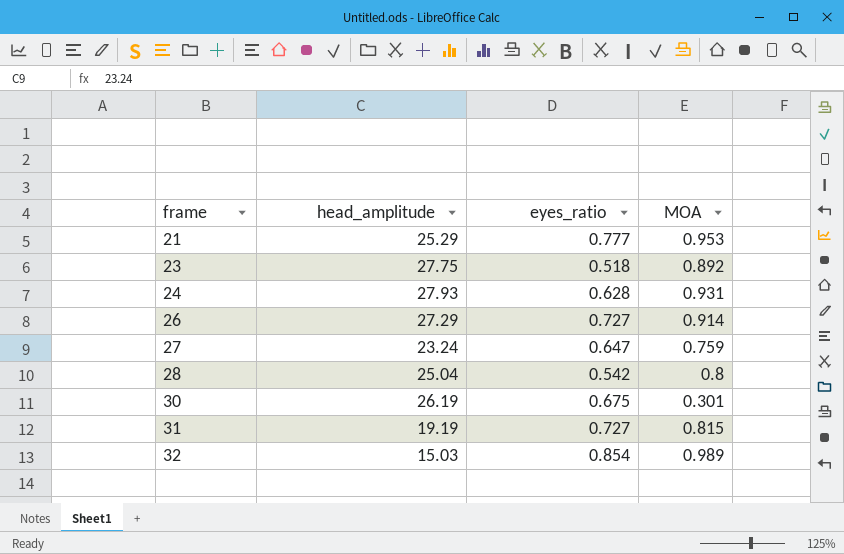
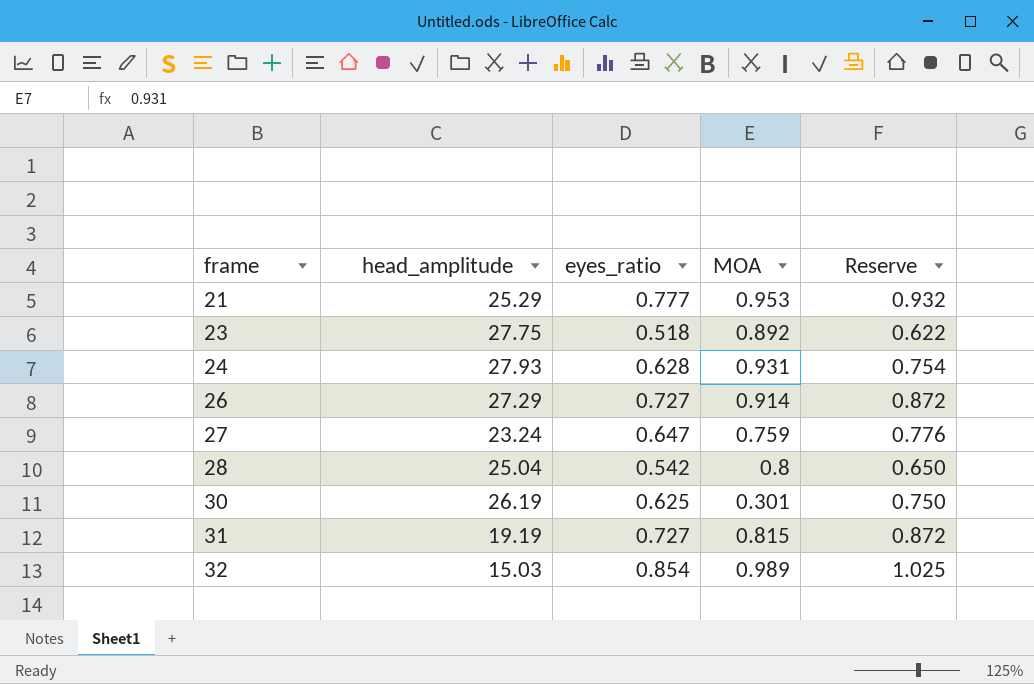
column Reserve | formula: none -> [eyes_ratio] * 1.2
30 | eyes_ratio: 0.675 -> 0.625

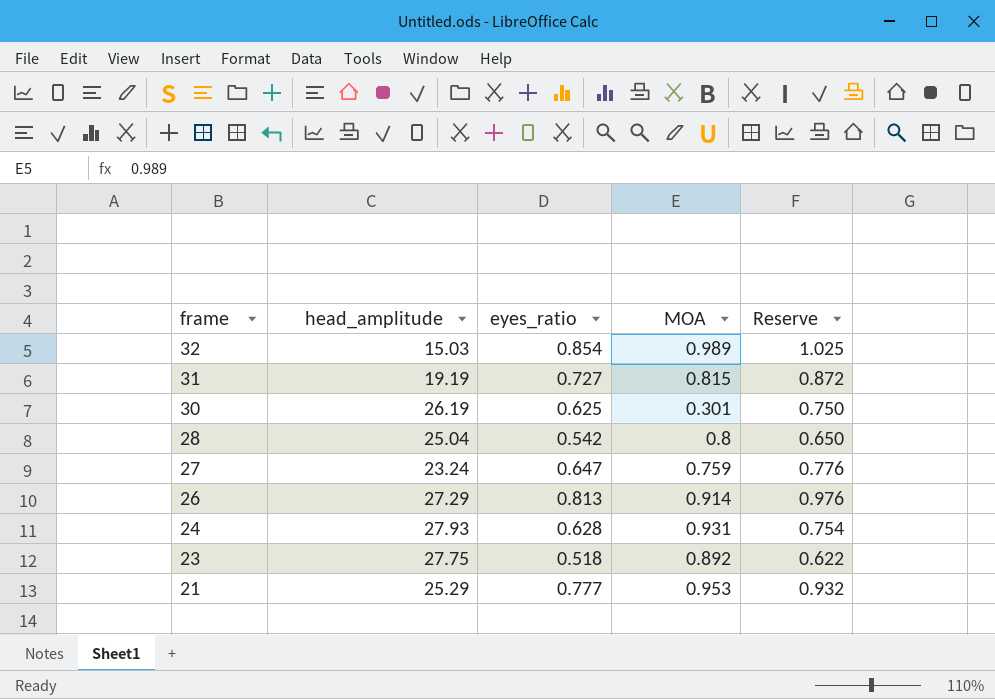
row order: frame ascending -> frame descending
26 | eyes_ratio: 0.727 -> 0.813
26 | Reserve: 0.872 -> 0.976

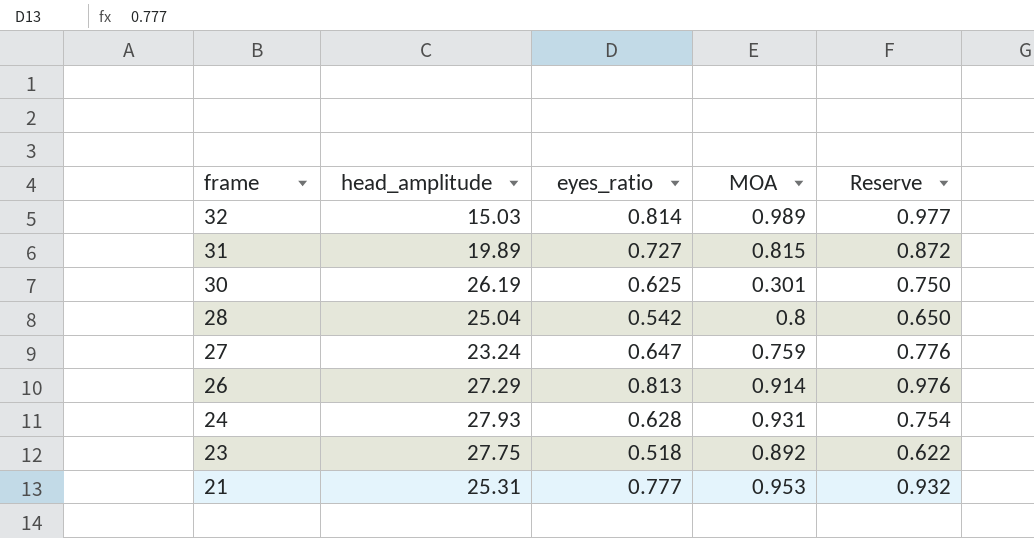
32 | eyes_ratio: 0.854 -> 0.814
32 | Reserve: 1.025 -> 0.977
31 | head_amplitude: 19.19 -> 19.89
21 | head_amplitude: 25.29 -> 25.31

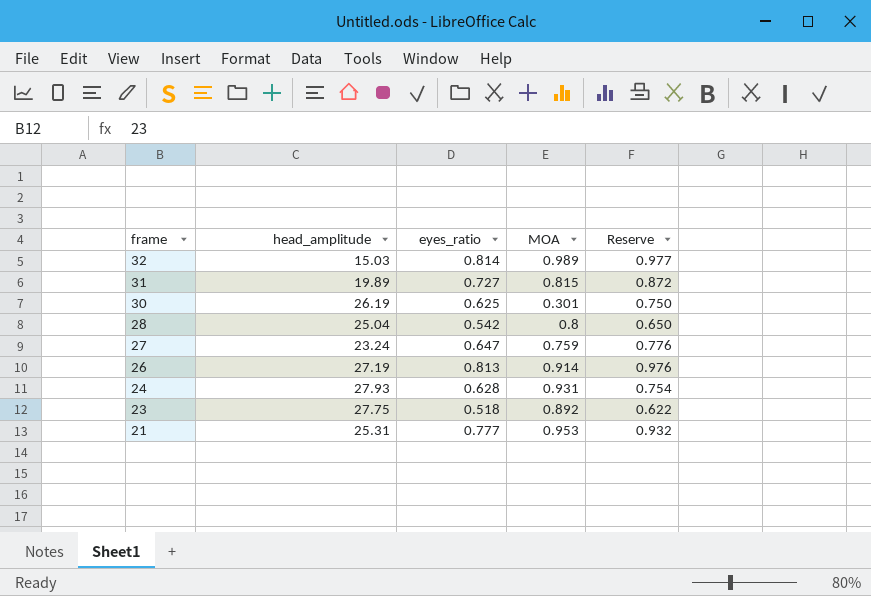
26 | head_amplitude: 27.29 -> 27.19

